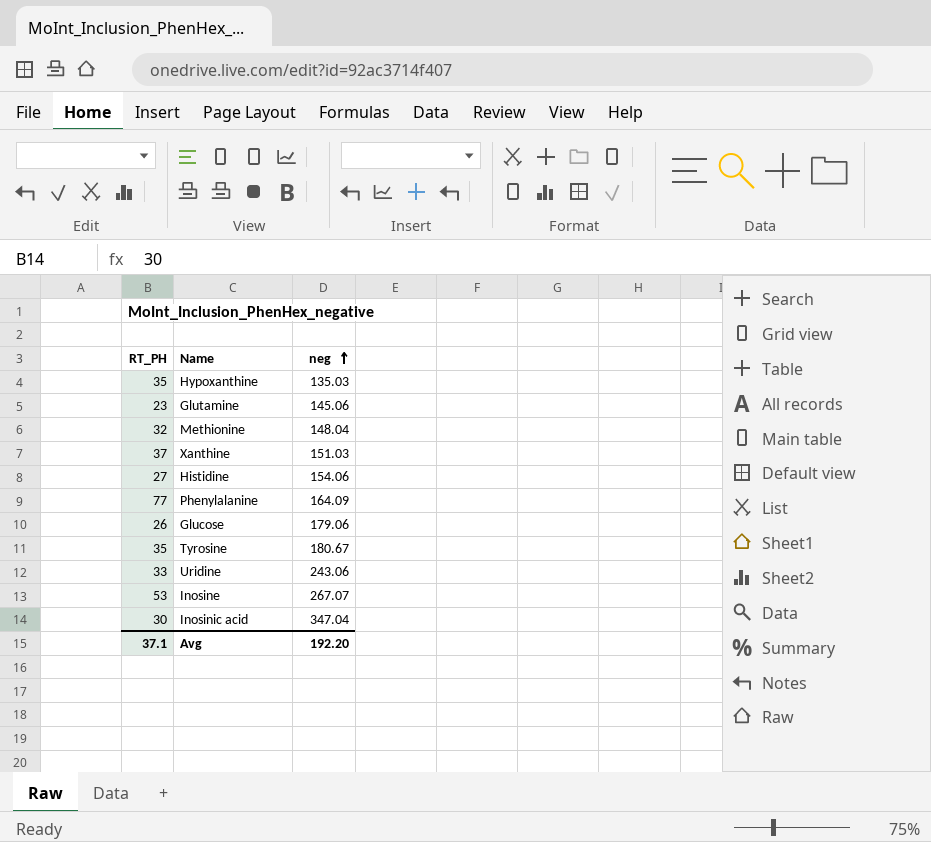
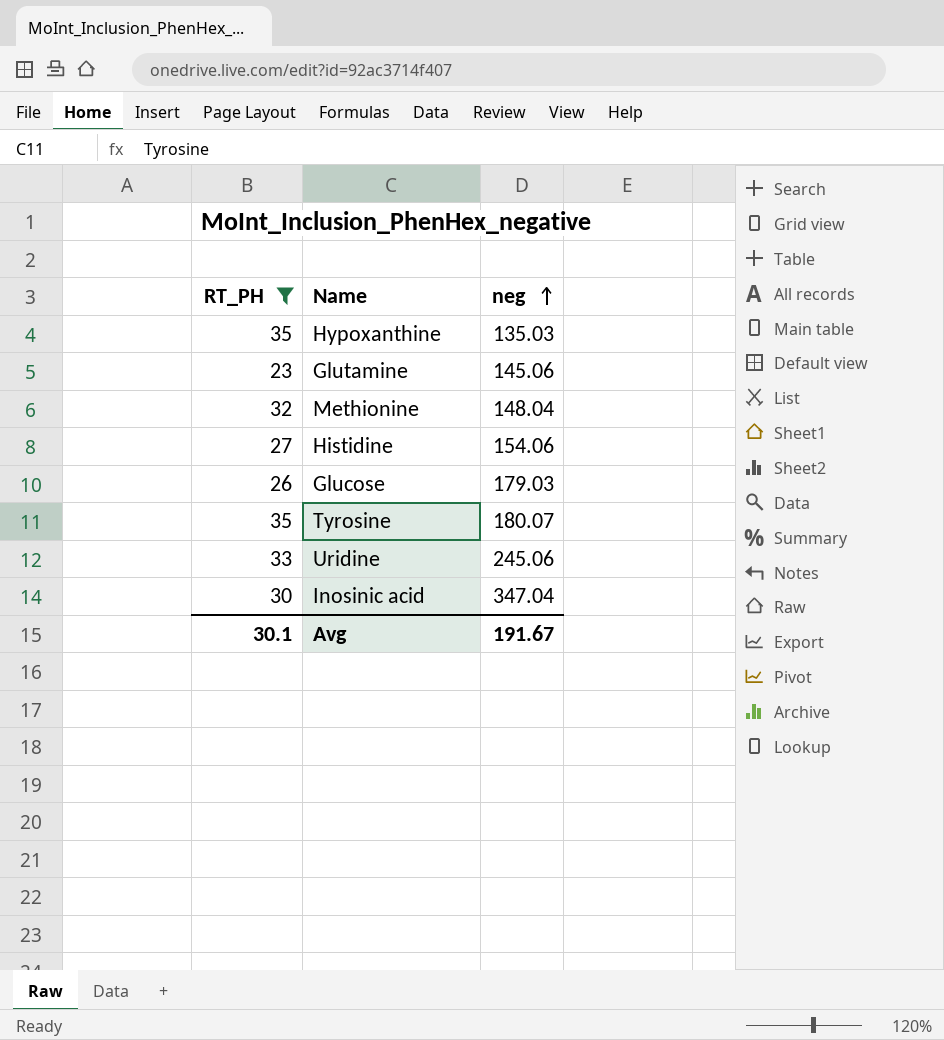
filter: none -> RT_PH <= 35
Glucose | neg: 179.06 -> 179.03
Tyrosine | neg: 180.67 -> 180.07
Uridine | neg: 243.06 -> 245.06
Avg | RT_PH: 37.1 -> 30.1
Avg | neg: 192.20 -> 191.67

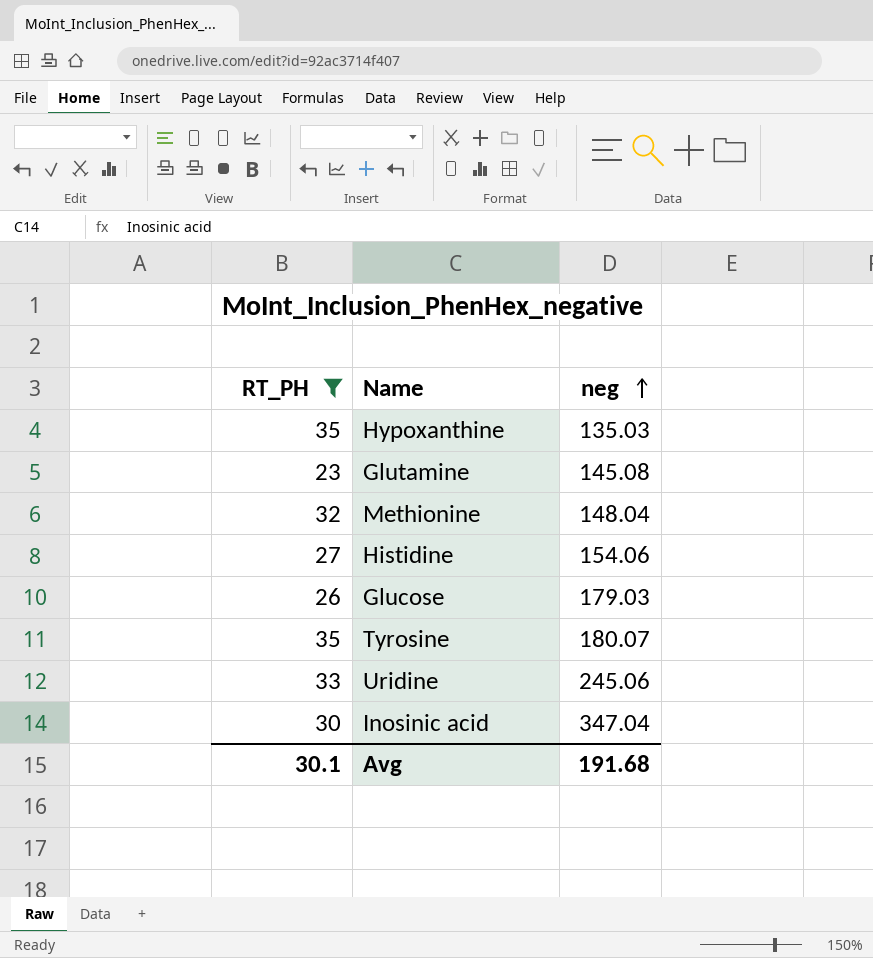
Glutamine | neg: 145.06 -> 145.08
Avg | neg: 191.67 -> 191.68

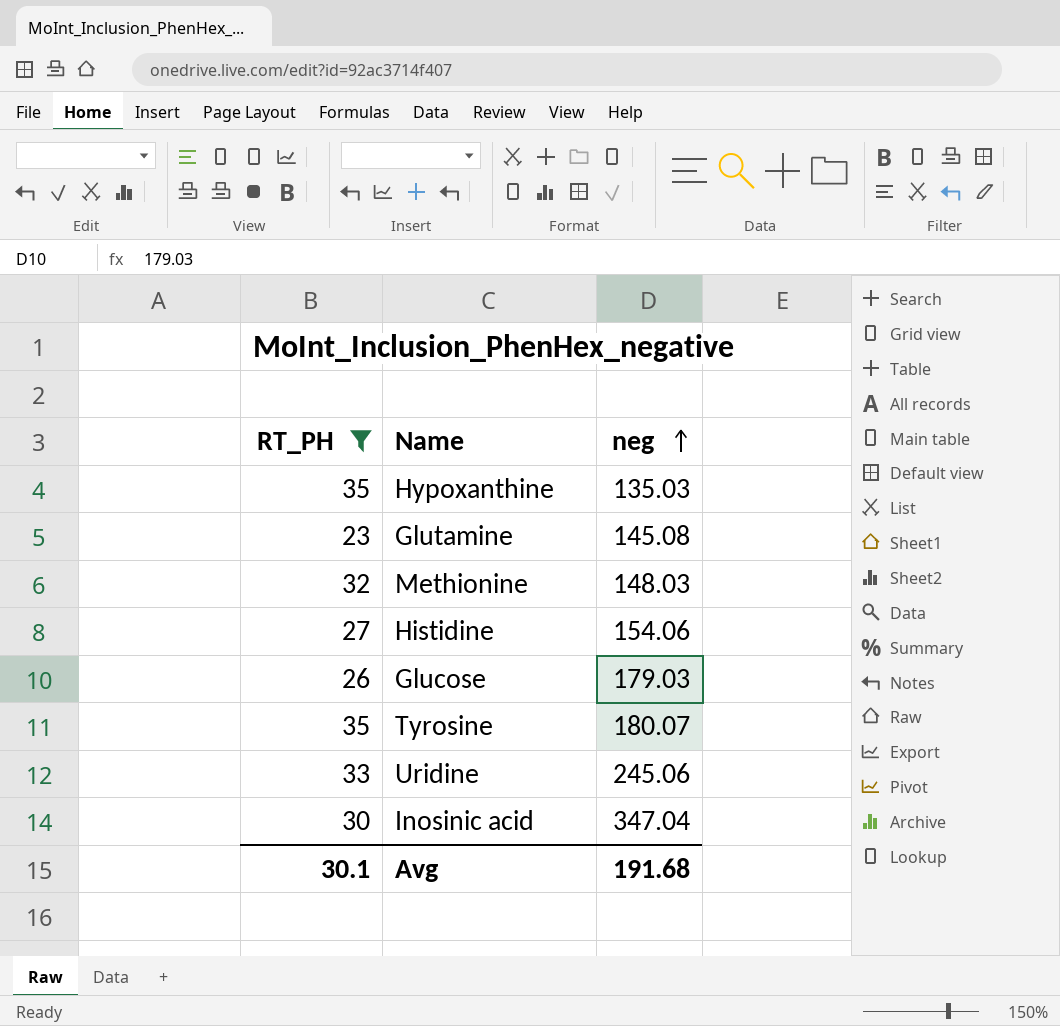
Methionine | neg: 148.04 -> 148.03

